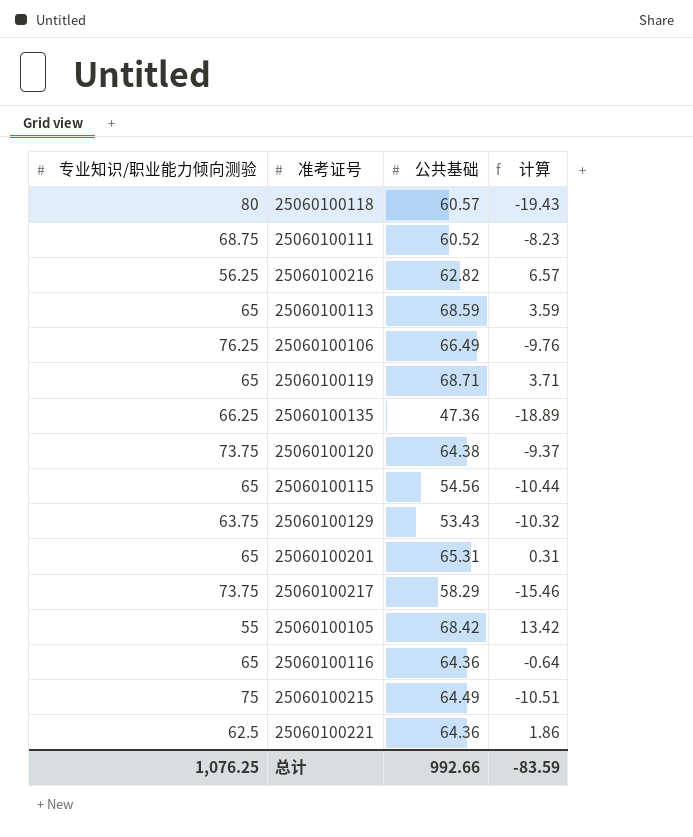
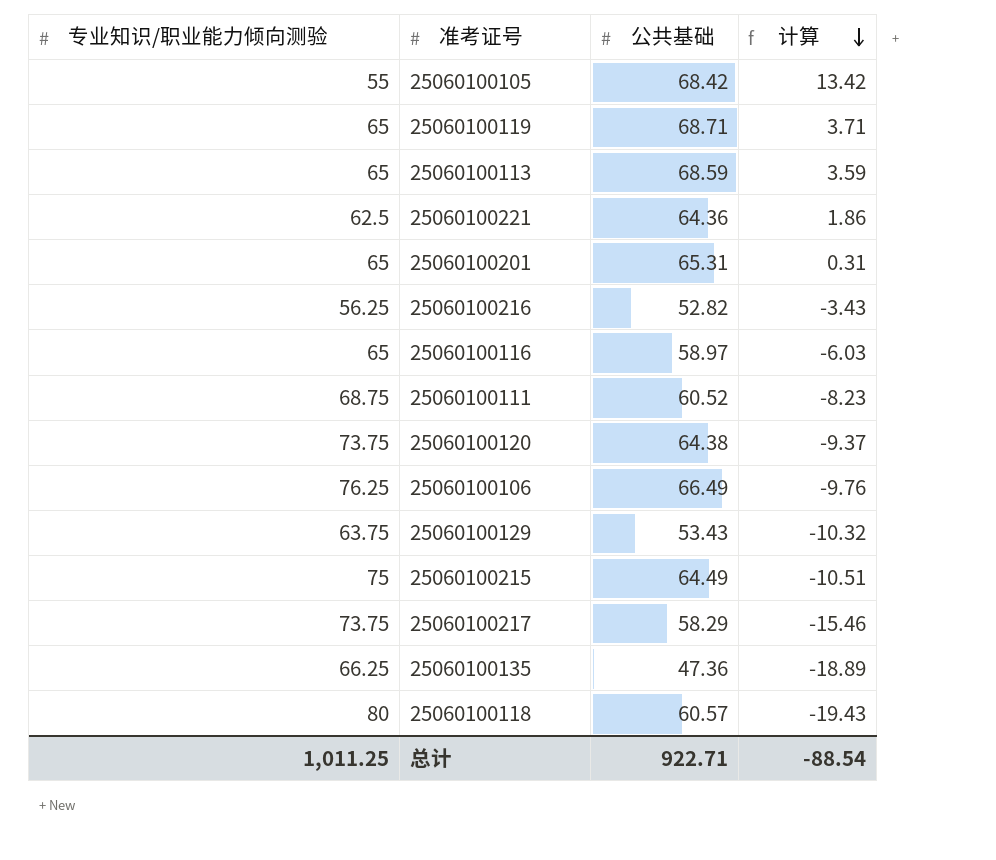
row order: none -> 计算 descending
row 25060100115: 65 | 54.56 | -10.44 -> none
25060100216 | 公共基础: 62.82 -> 52.82
25060100216 | 计算: 6.57 -> -3.43
25060100116 | 公共基础: 64.36 -> 58.97
25060100116 | 计算: -0.64 -> -6.03
总计 | 专业知识/职业能力倾向测验: 1,076.25 -> 1,011.25
总计 | 公共基础: 992.66 -> 922.71
总计 | 计算: -83.59 -> -88.54

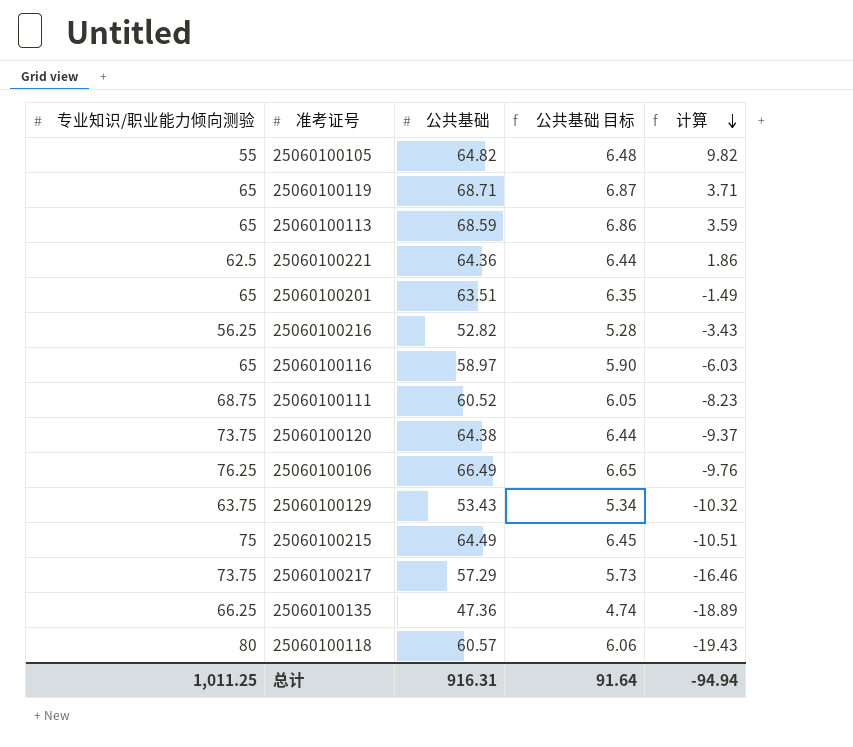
column 公共基础 目标 | formula: none -> [公共基础] * 0.1
25060100105 | 公共基础: 68.42 -> 64.82
25060100105 | 计算: 13.42 -> 9.82
25060100201 | 公共基础: 65.31 -> 63.51
25060100201 | 计算: 0.31 -> -1.49
25060100217 | 公共基础: 58.29 -> 57.29
25060100217 | 计算: -15.46 -> -16.46
总计 | 公共基础: 922.71 -> 916.31
总计 | 计算: -88.54 -> -94.94

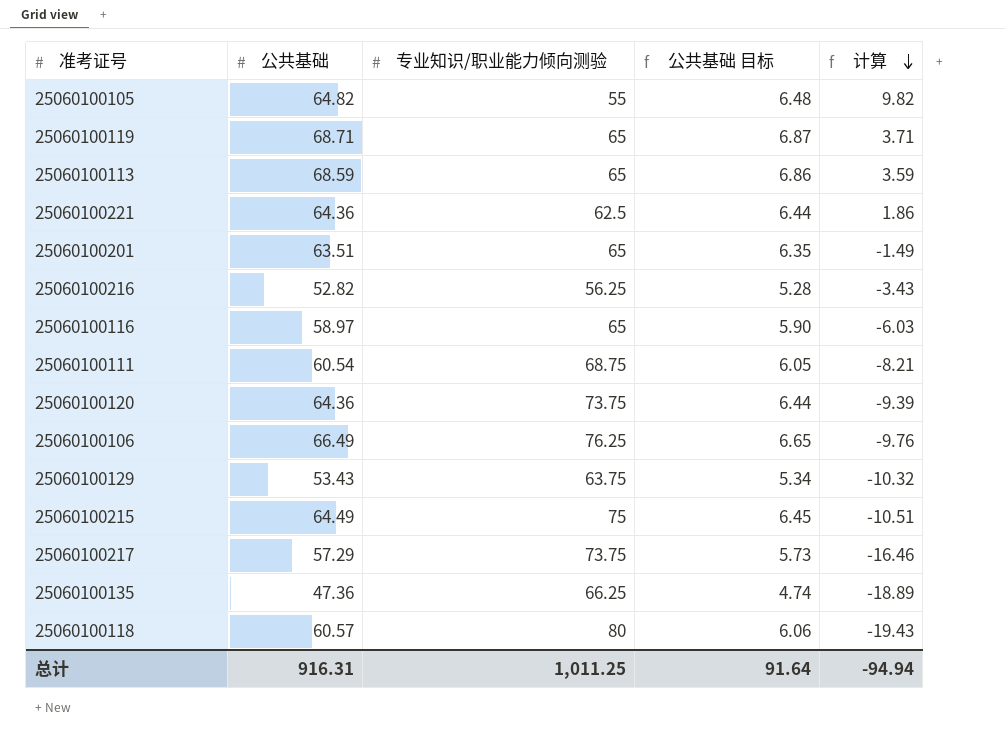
column 专业知识/职业能力倾向测验 | position: 1 -> 3
25060100111 | 公共基础: 60.52 -> 60.54
25060100111 | 计算: -8.23 -> -8.21
25060100120 | 公共基础: 64.38 -> 64.36
25060100120 | 计算: -9.37 -> -9.39

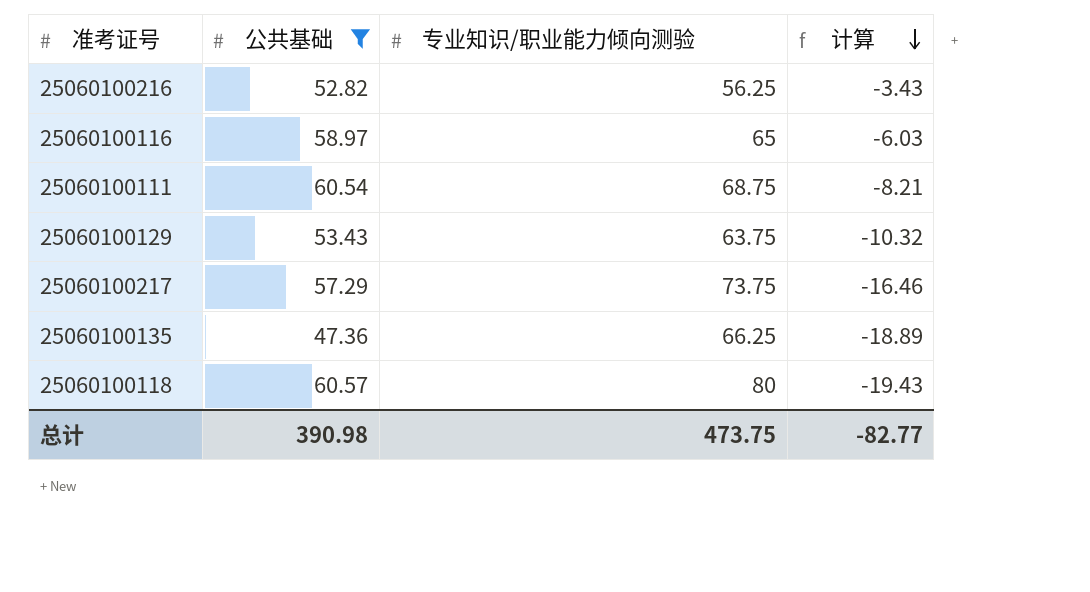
filter: none -> 公共基础 <= 60.57
column 公共基础 目标 | formula: [公共基础] * 0.1 -> none
总计 | 公共基础: 916.31 -> 390.98
总计 | 专业知识/职业能力倾向测验: 1,011.25 -> 473.75
总计 | 计算: -94.94 -> -82.77

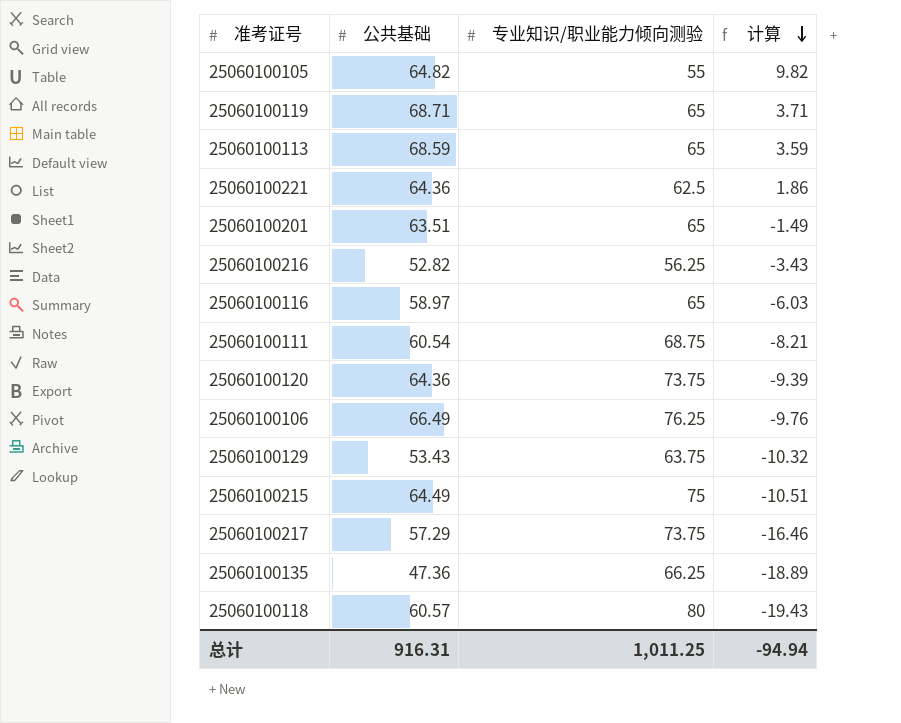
filter: 公共基础 <= 60.57 -> none
总计 | 公共基础: 390.98 -> 916.31
总计 | 专业知识/职业能力倾向测验: 473.75 -> 1,011.25
总计 | 计算: -82.77 -> -94.94

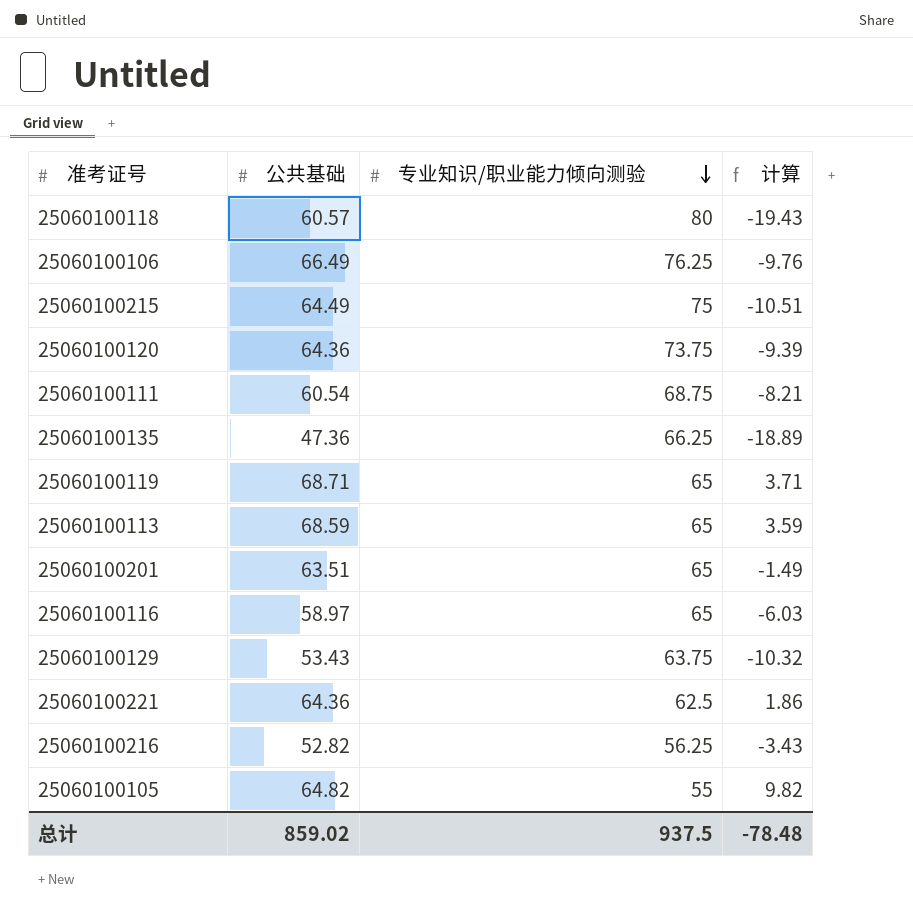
row order: 计算 descending -> 专业知识/职业能力倾向测验 descending
row 25060100217: 57.29 | 73.75 | -16.46 -> none
总计 | 公共基础: 916.31 -> 859.02
总计 | 专业知识/职业能力倾向测验: 1,011.25 -> 937.5
总计 | 计算: -94.94 -> -78.48

